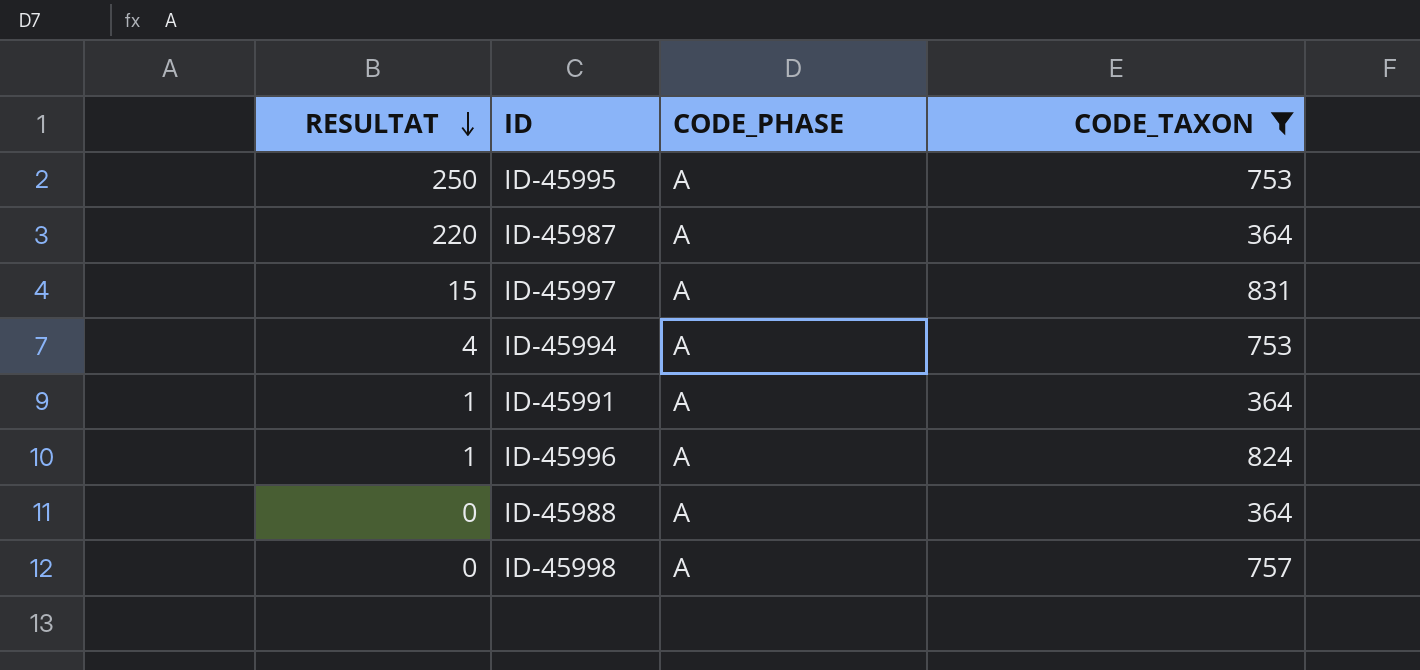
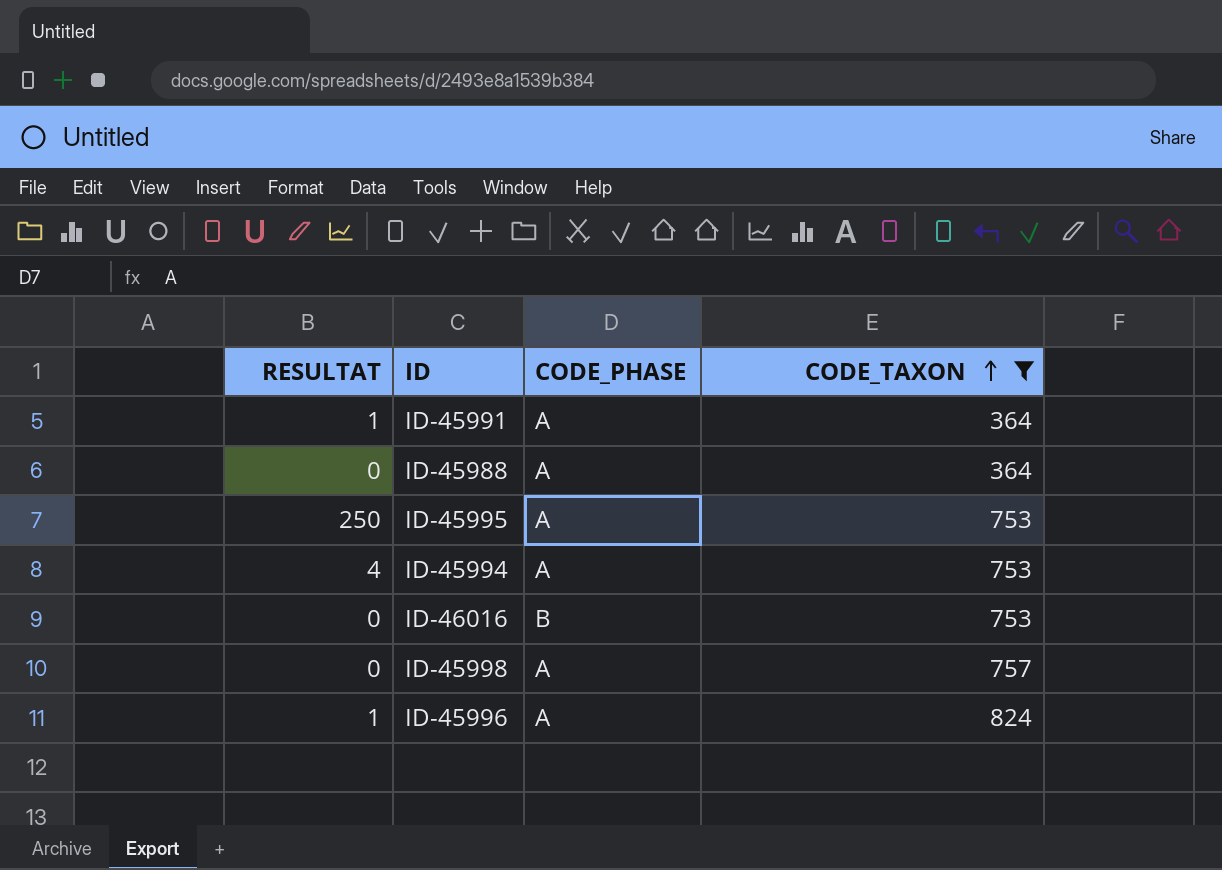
row order: RESULTAT descending -> CODE_TAXON ascending
row ID-45987: 220 | A | 364 -> none
row ID-45997: 15 | A | 831 -> none
row ID-46016: none -> 0 | B | 753

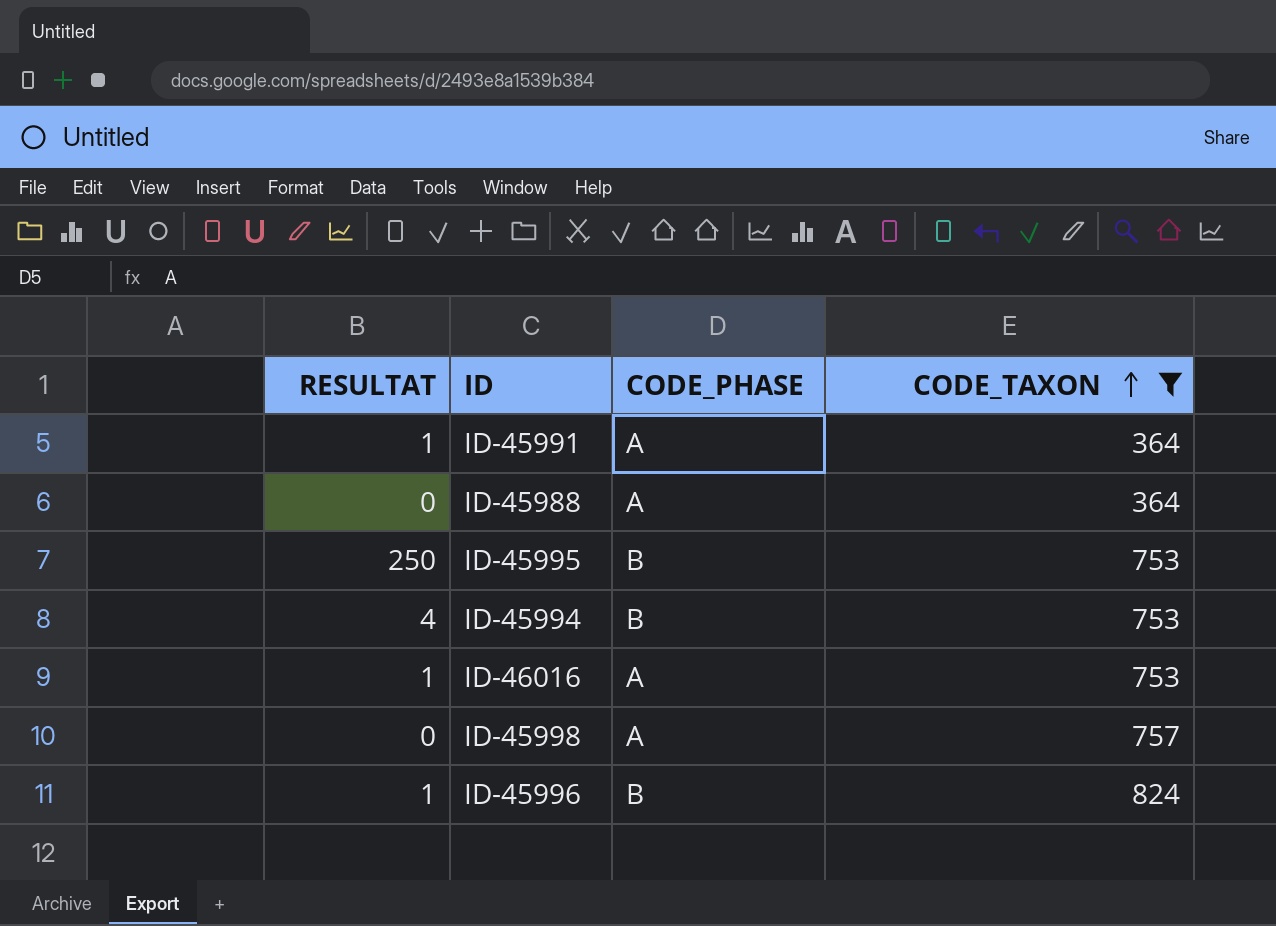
ID-45995 | CODE_PHASE: A -> B
ID-45994 | CODE_PHASE: A -> B
ID-46016 | RESULTAT: 0 -> 1
ID-46016 | CODE_PHASE: B -> A
ID-45996 | CODE_PHASE: A -> B

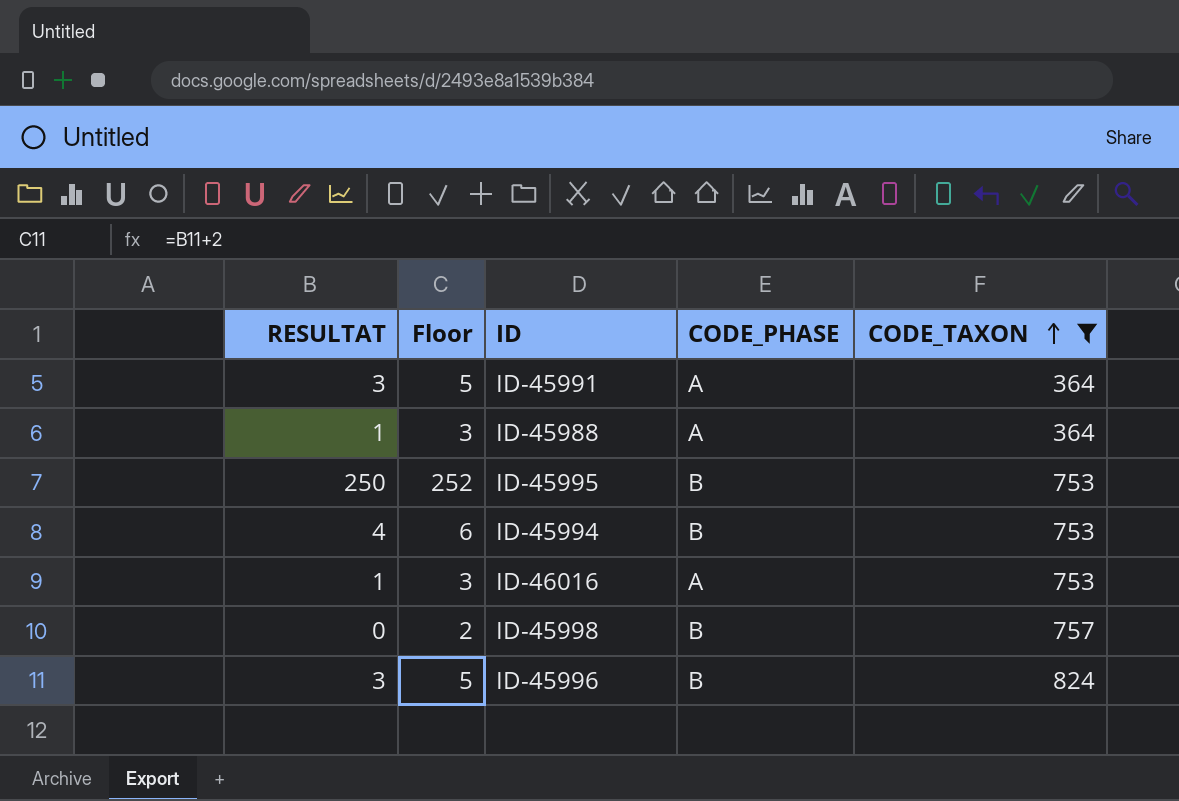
column Floor | formula: none -> [RESULTAT] + 2
ID-45991 | RESULTAT: 1 -> 3
ID-45988 | RESULTAT: 0 -> 1
ID-45998 | CODE_PHASE: A -> B
ID-45996 | RESULTAT: 1 -> 3

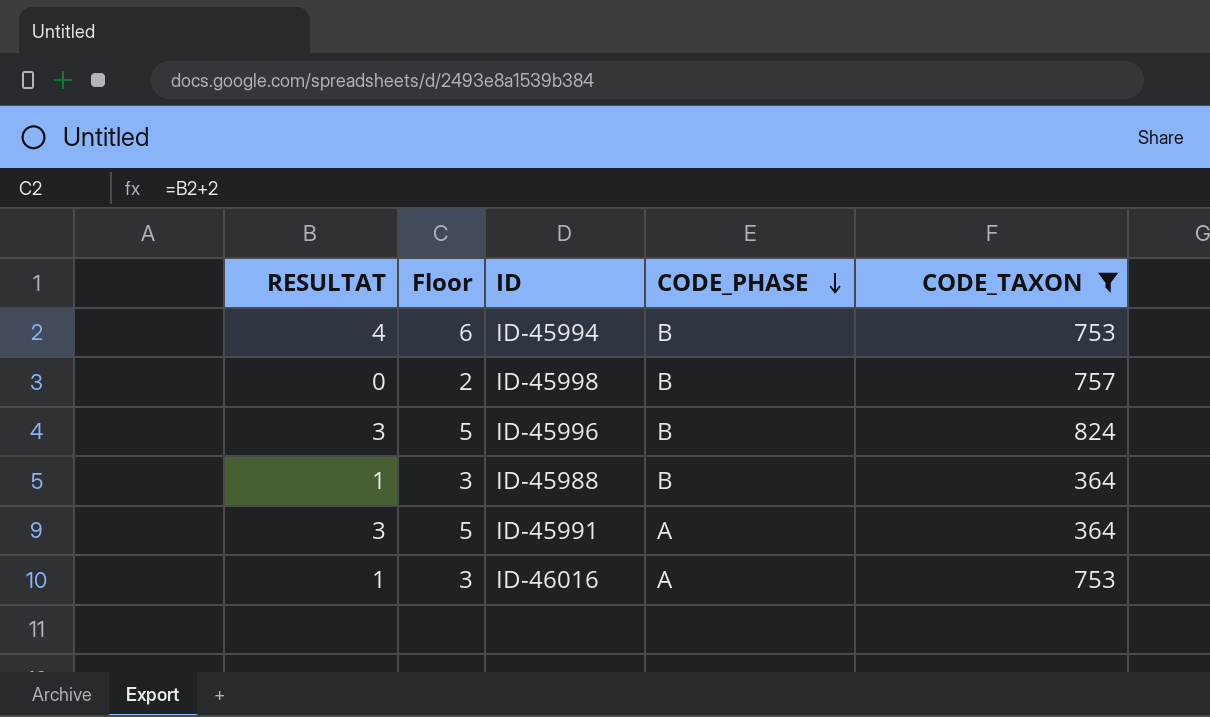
row order: CODE_TAXON ascending -> CODE_PHASE descending
row ID-45995: 250 | 252 | B | 753 -> none
ID-45988 | CODE_PHASE: A -> B

